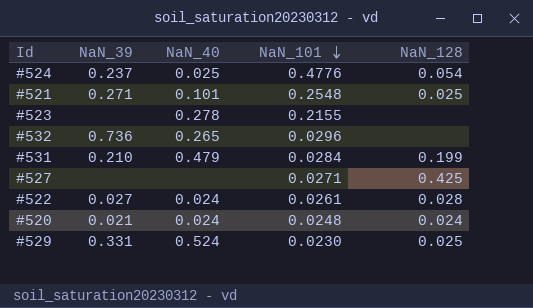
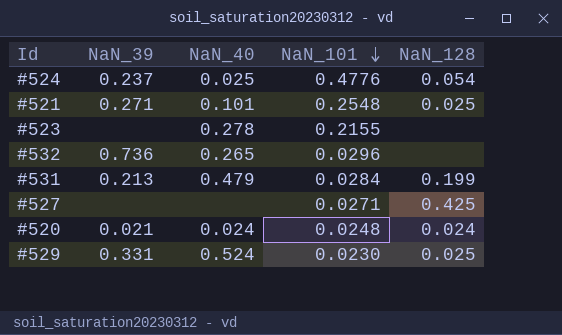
row #522: 0.027 | 0.024 | 0.0261 | 0.028 -> none
#531 | NaN_39: 0.210 -> 0.213

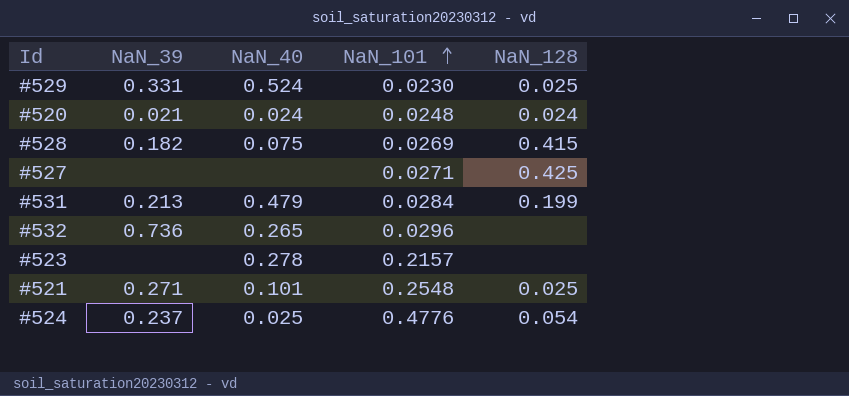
row order: NaN_101 descending -> NaN_101 ascending
row #528: none -> 0.182 | 0.075 | 0.0269 | 0.415
#523 | NaN_101: 0.2155 -> 0.2157

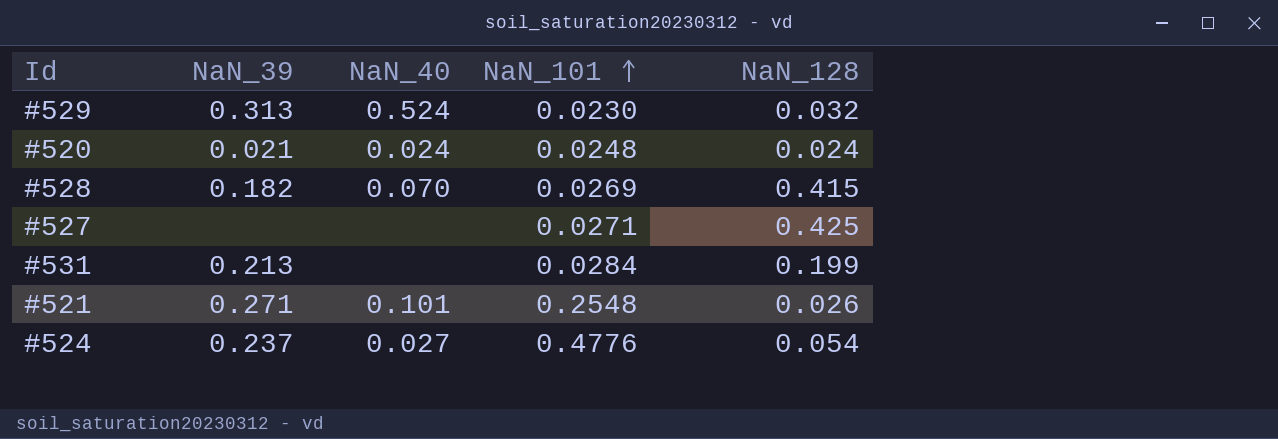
row #532: 0.736 | 0.265 | 0.0296 | none -> none
row #523: none | 0.278 | 0.2157 | none -> none
#529 | NaN_39: 0.331 -> 0.313
#529 | NaN_128: 0.025 -> 0.032
#528 | NaN_40: 0.075 -> 0.070
#531 | NaN_40: 0.479 -> none
#521 | NaN_128: 0.025 -> 0.026
#524 | NaN_40: 0.025 -> 0.027

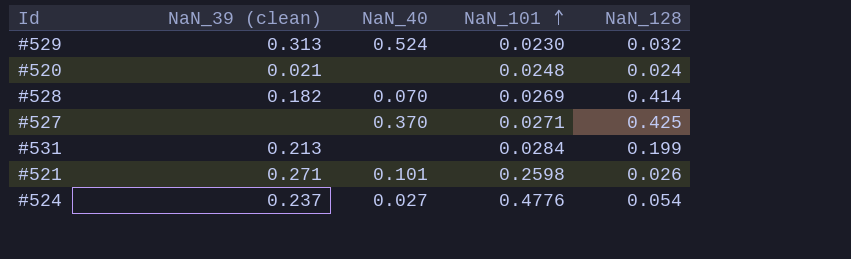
column name: NaN_39 -> NaN_39 (clean)
#520 | NaN_40: 0.024 -> none
#528 | NaN_128: 0.415 -> 0.414
#527 | NaN_40: none -> 0.370
#521 | NaN_101: 0.2548 -> 0.2598

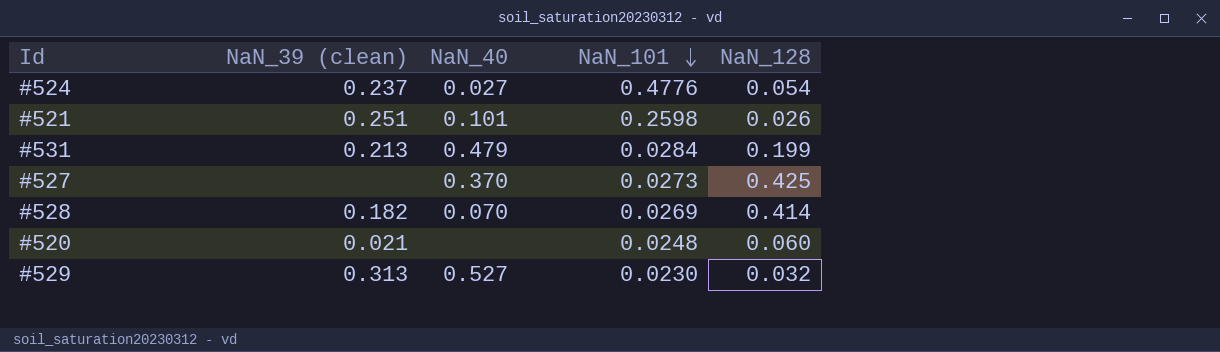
row order: NaN_101 ascending -> NaN_101 descending
#521 | NaN_39 (clean): 0.271 -> 0.251
#531 | NaN_40: none -> 0.479
#527 | NaN_101: 0.0271 -> 0.0273
#520 | NaN_128: 0.024 -> 0.060
#529 | NaN_40: 0.524 -> 0.527

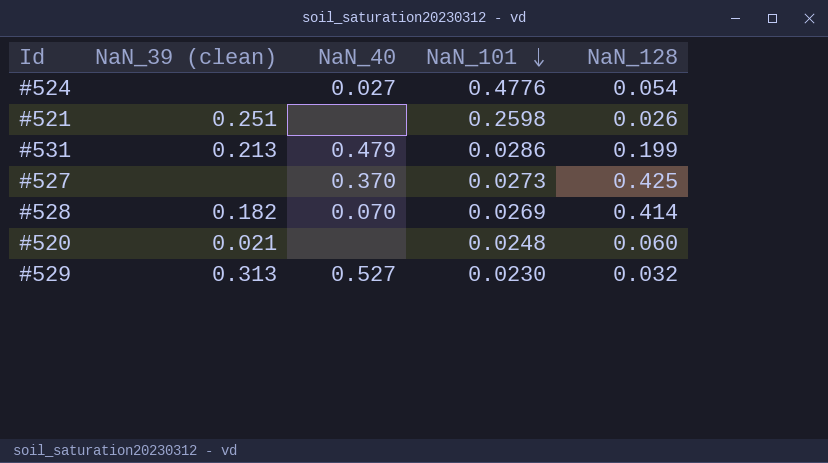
#524 | NaN_39 (clean): 0.237 -> none
#521 | NaN_40: 0.101 -> none
#531 | NaN_101: 0.0284 -> 0.0286

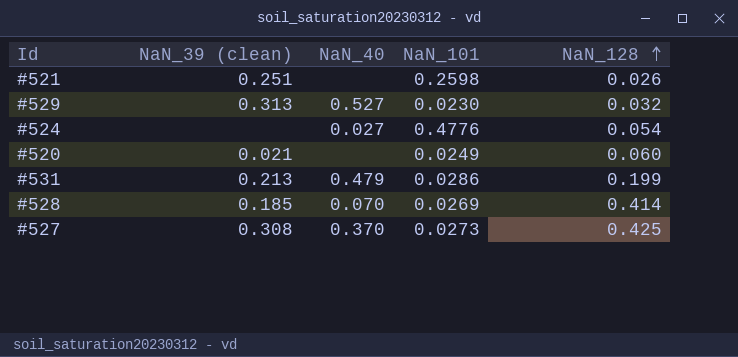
row order: NaN_101 descending -> NaN_128 ascending
#520 | NaN_101: 0.0248 -> 0.0249
#528 | NaN_39 (clean): 0.182 -> 0.185
#527 | NaN_39 (clean): none -> 0.308

